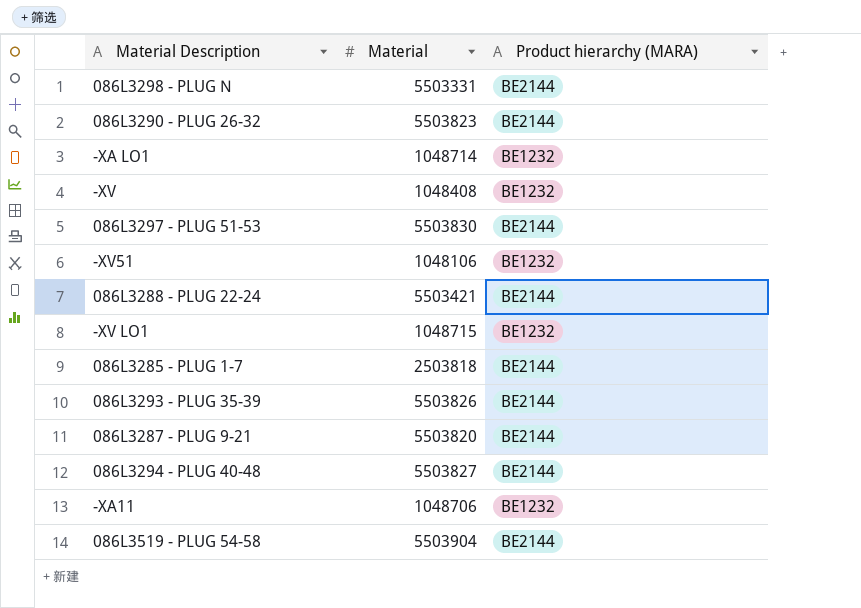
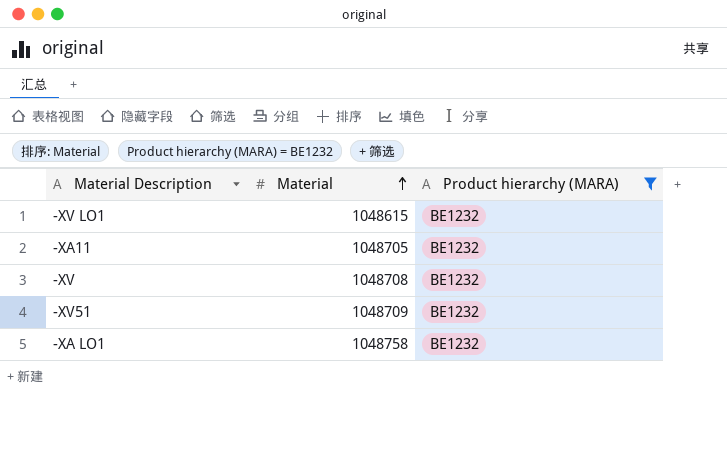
filter: none -> Product hierarchy (MARA) = BE1232
row order: none -> Material ascending
-XV LO1 | Material: 1048715 -> 1048615
-XA11 | Material: 1048706 -> 1048705
-XV | Material: 1048408 -> 1048708
-XV51 | Material: 1048106 -> 1048709
-XA LO1 | Material: 1048714 -> 1048758

